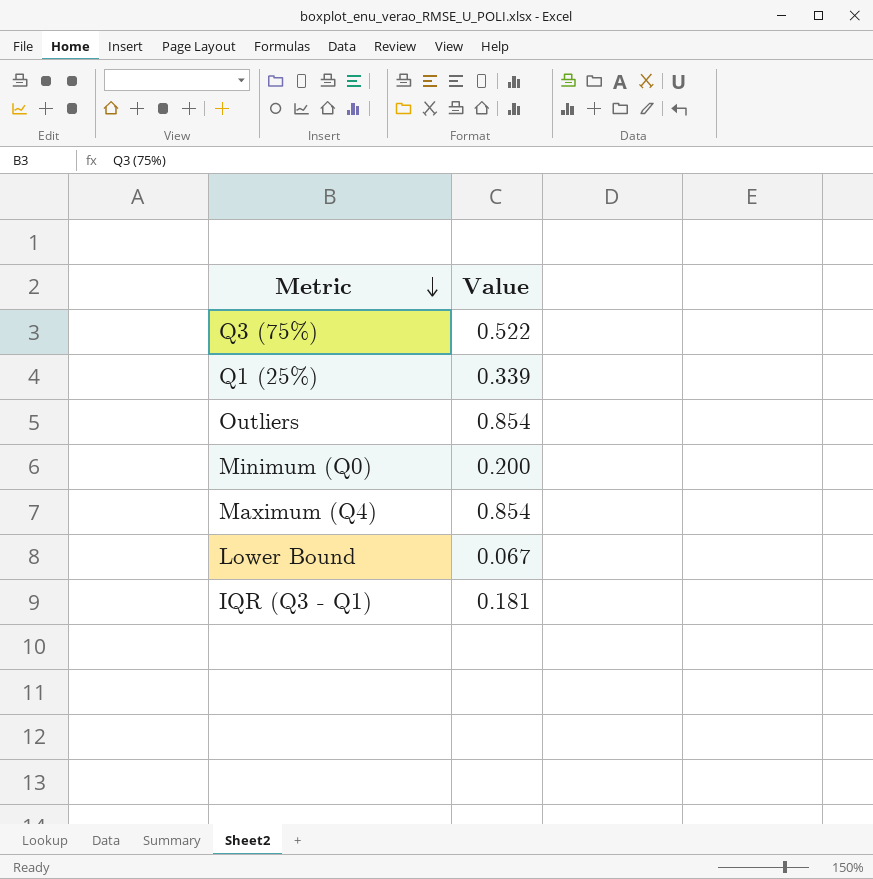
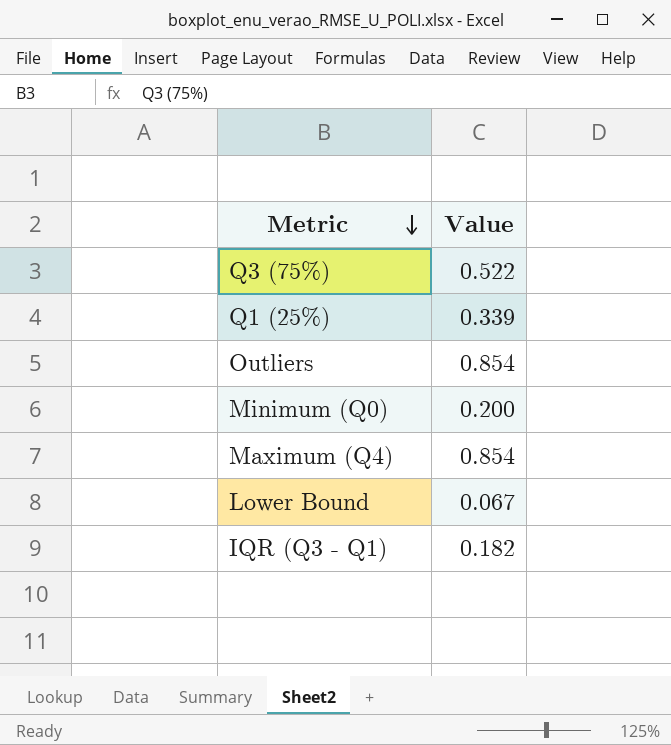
IQR (Q3 - Q1) | Value: 0.181 -> 0.182

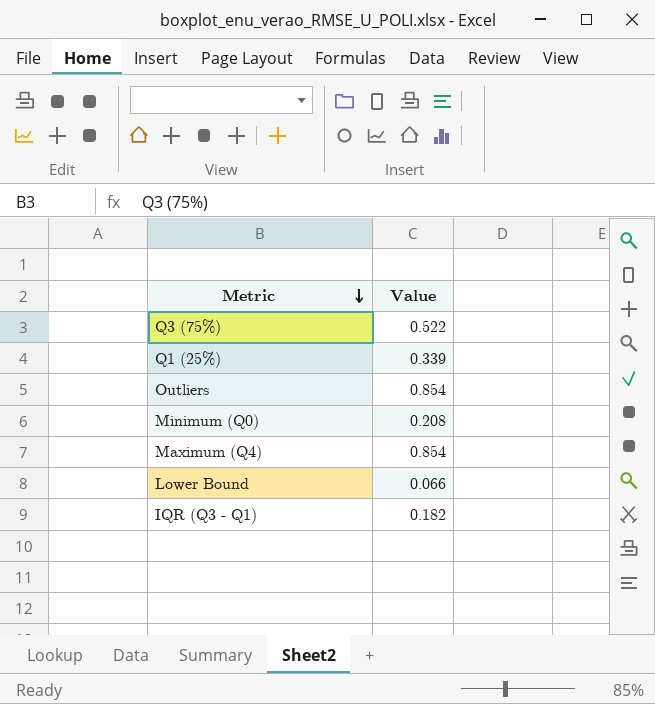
Minimum (Q0) | Value: 0.200 -> 0.208
Lower Bound | Value: 0.067 -> 0.066

